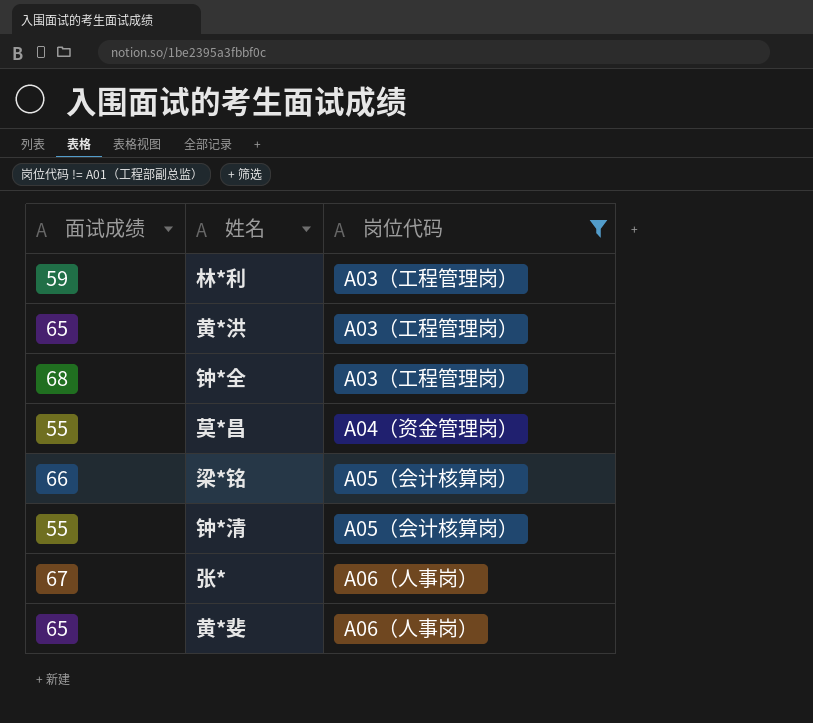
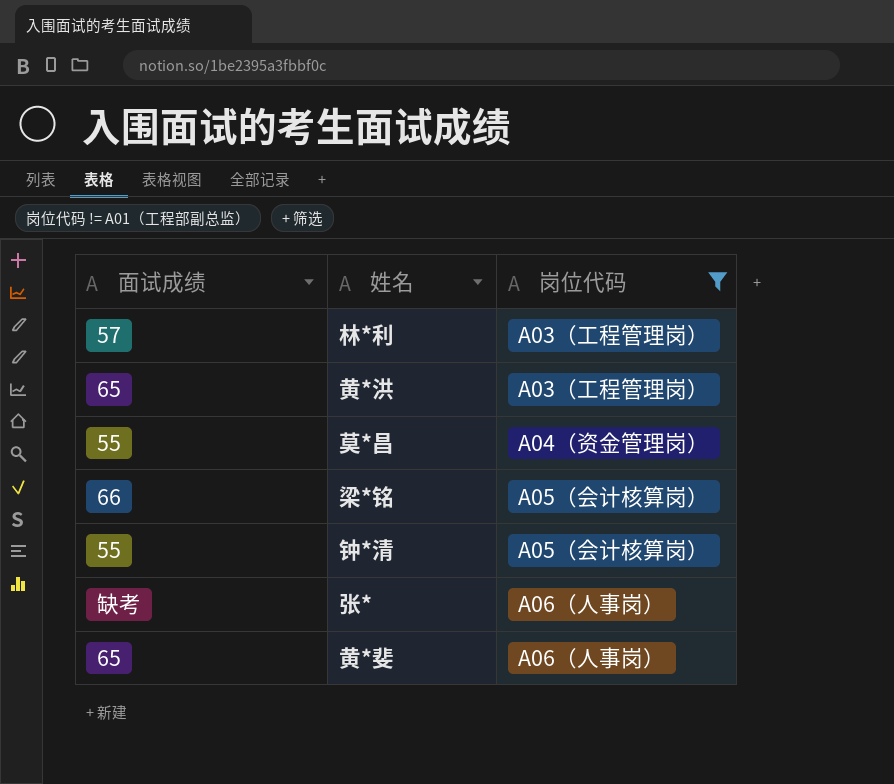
row 钟*全: 68 | A03（工程管理岗） -> none
林*利 | 面试成绩: 59 -> 57
张* | 面试成绩: 67 -> 缺考

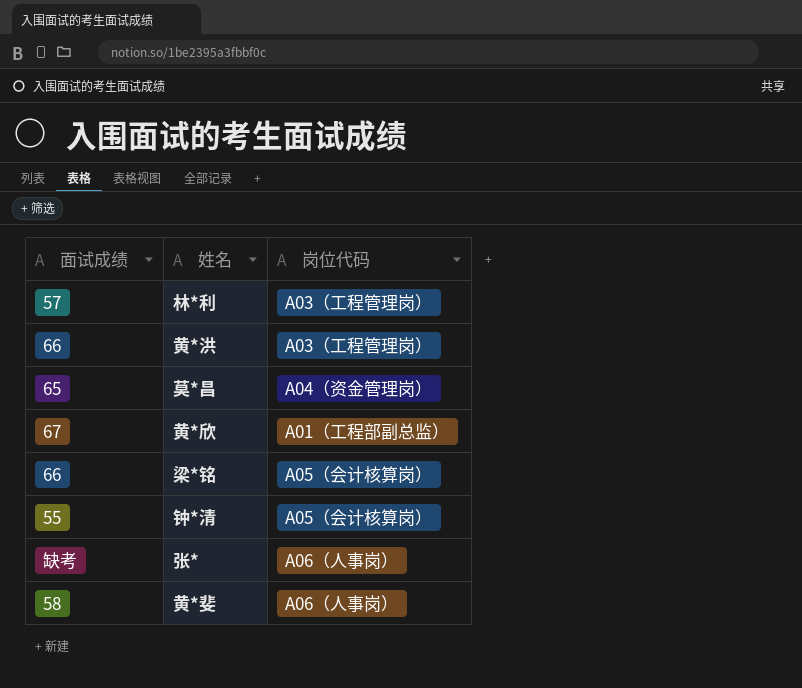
filter: 岗位代码 != A01（工程部副总监） -> none
黄*洪 | 面试成绩: 65 -> 66
莫*昌 | 面试成绩: 55 -> 65
黄*斐 | 面试成绩: 65 -> 58

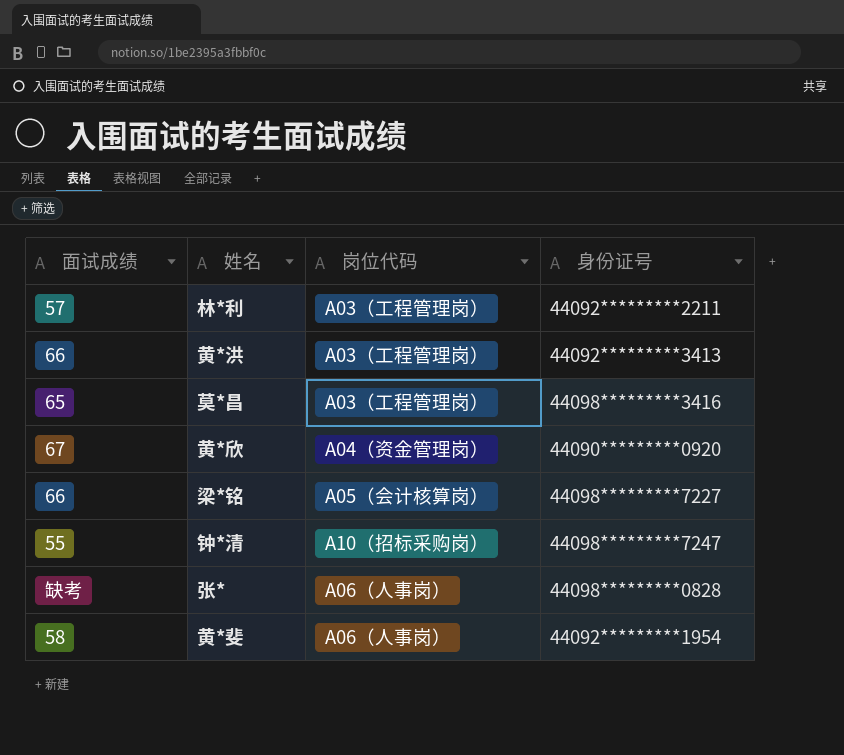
column 身份证号 | position: none -> 4
莫*昌 | 岗位代码: A04（资金管理岗） -> A03（工程管理岗）
黄*欣 | 岗位代码: A01（工程部副总监） -> A04（资金管理岗）
钟*清 | 岗位代码: A05（会计核算岗） -> A10（招标采购岗）

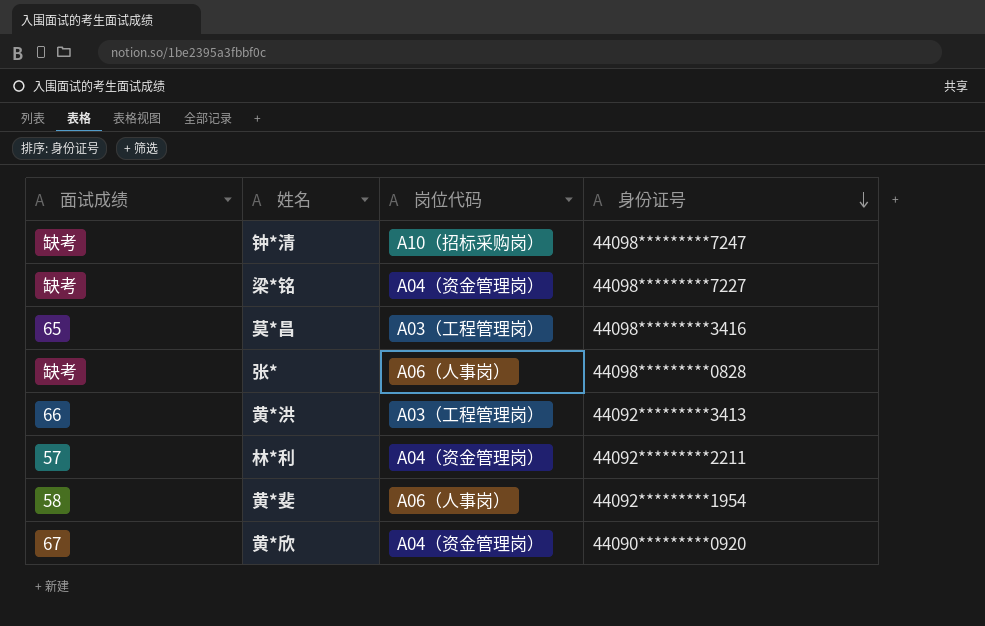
row order: none -> 身份证号 descending
钟*清 | 面试成绩: 55 -> 缺考
梁*铭 | 面试成绩: 66 -> 缺考
梁*铭 | 岗位代码: A05（会计核算岗） -> A04（资金管理岗）
林*利 | 岗位代码: A03（工程管理岗） -> A04（资金管理岗）

